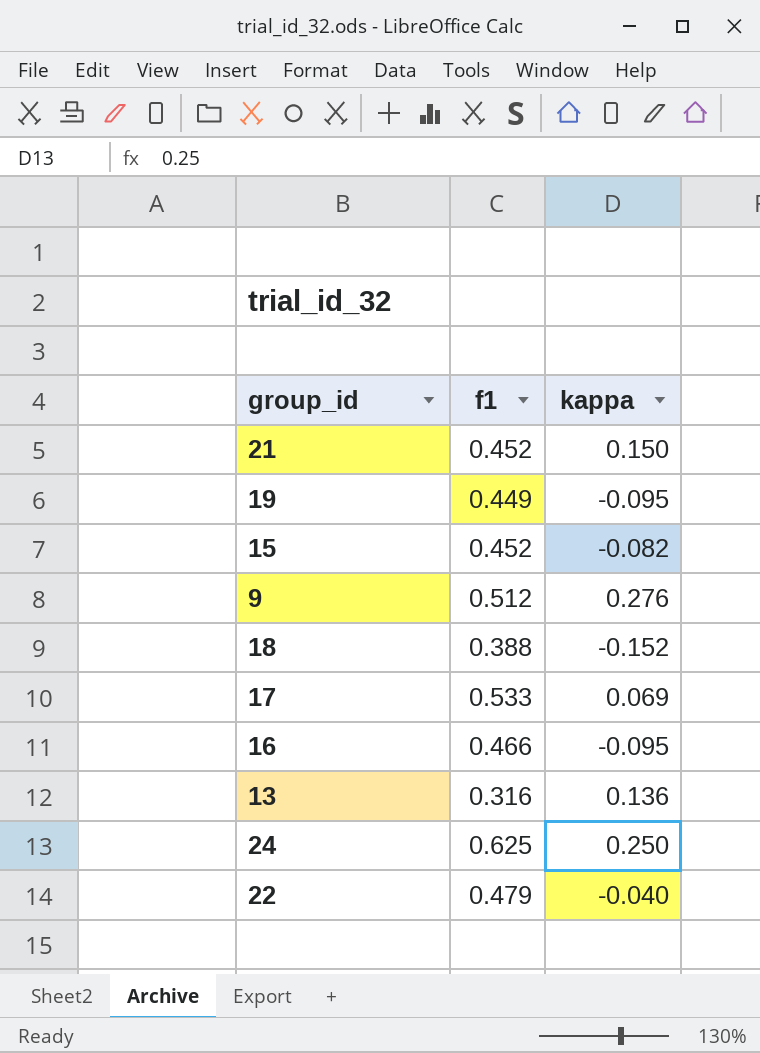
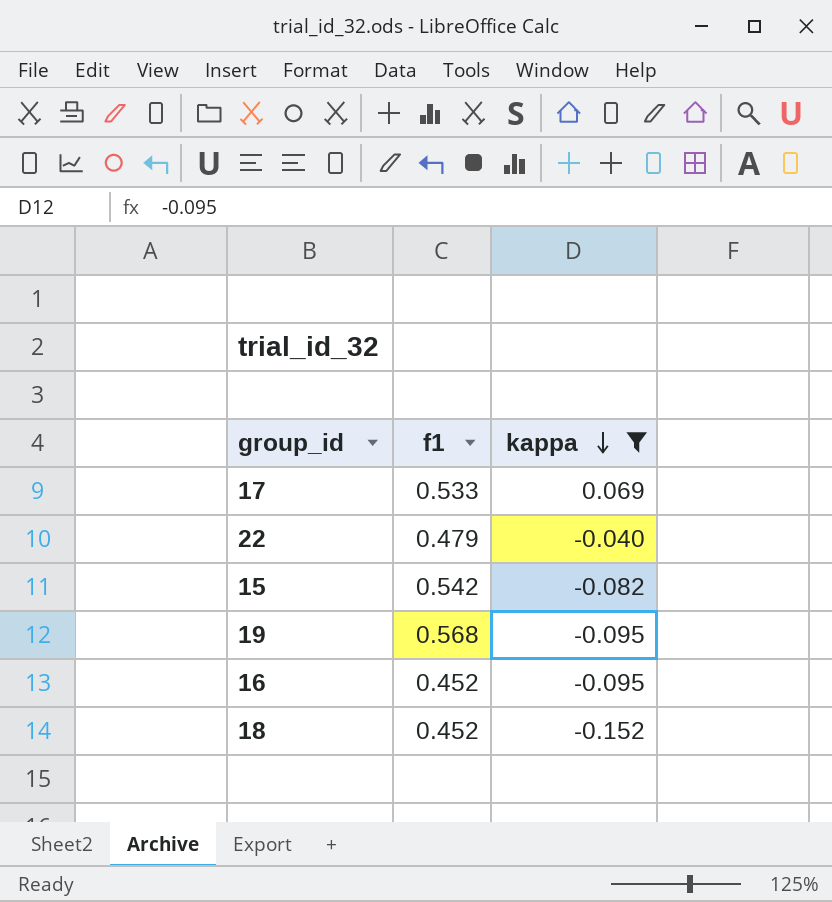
filter: none -> kappa <= 0.069
row order: none -> kappa descending
15 | f1: 0.452 -> 0.542
19 | f1: 0.449 -> 0.568
16 | f1: 0.466 -> 0.452
18 | f1: 0.388 -> 0.452

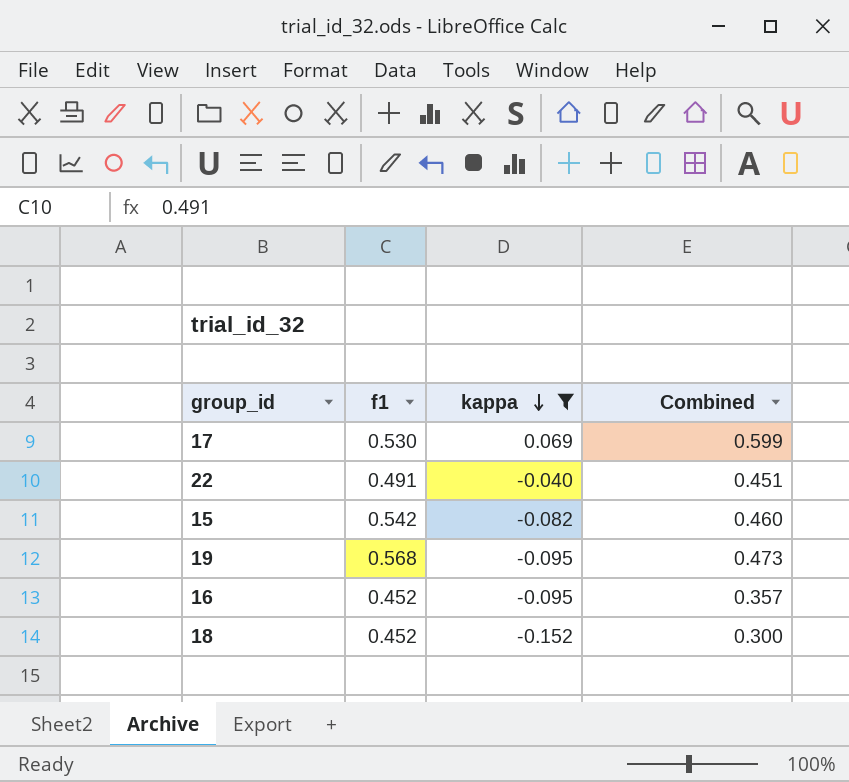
column Combined | formula: none -> [f1] + [kappa]
17 | f1: 0.533 -> 0.530
22 | f1: 0.479 -> 0.491

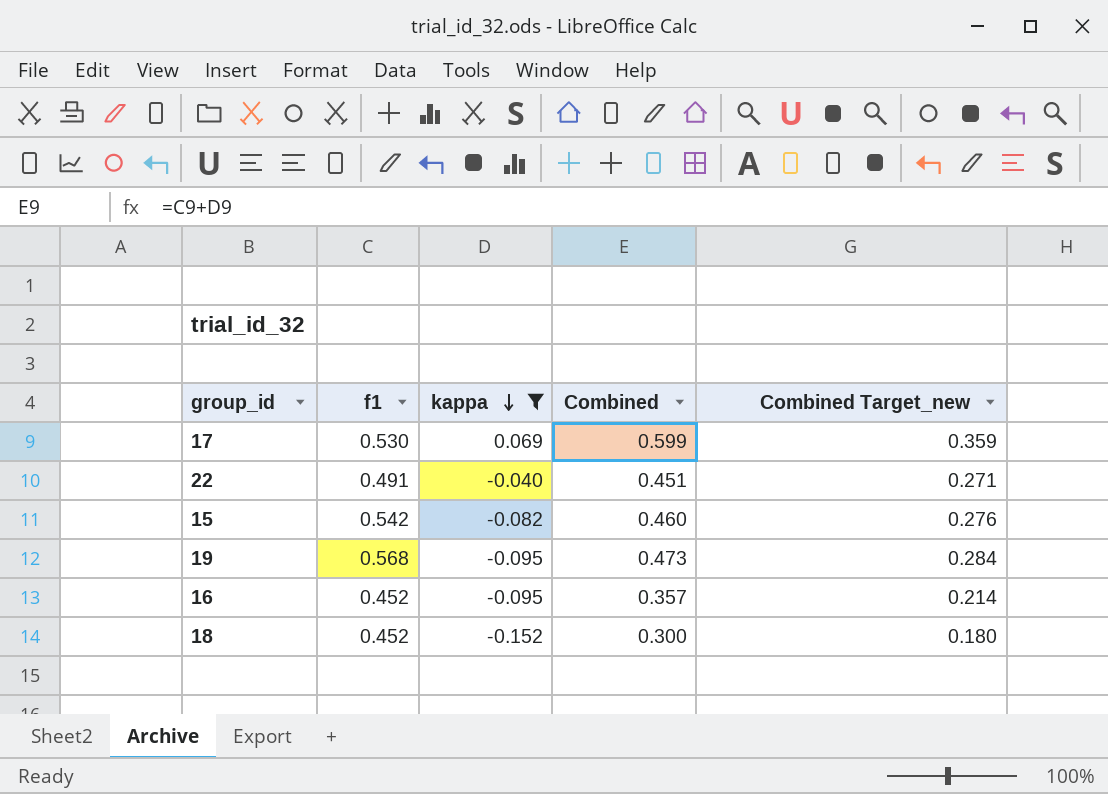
column Combined Target_new | formula: none -> [Combined] * 0.6

